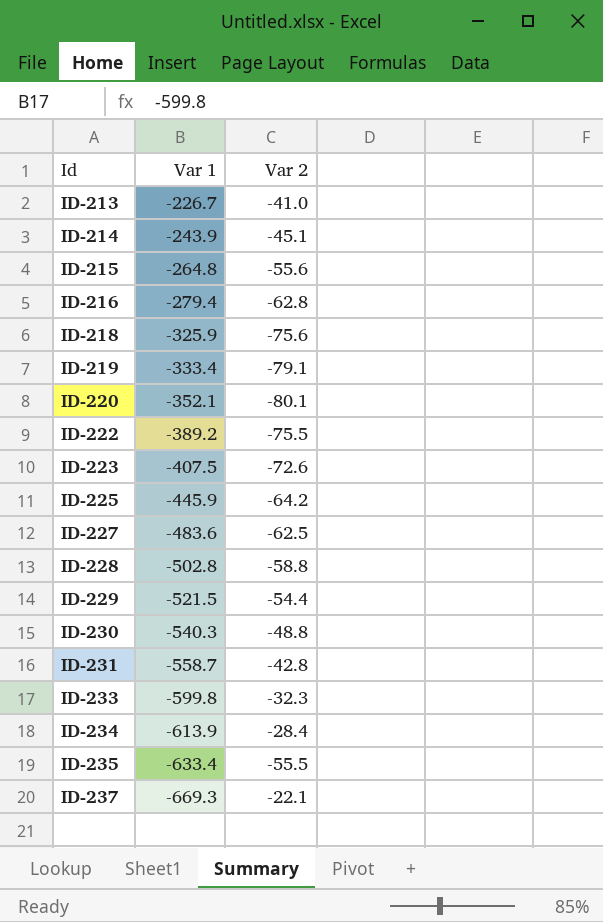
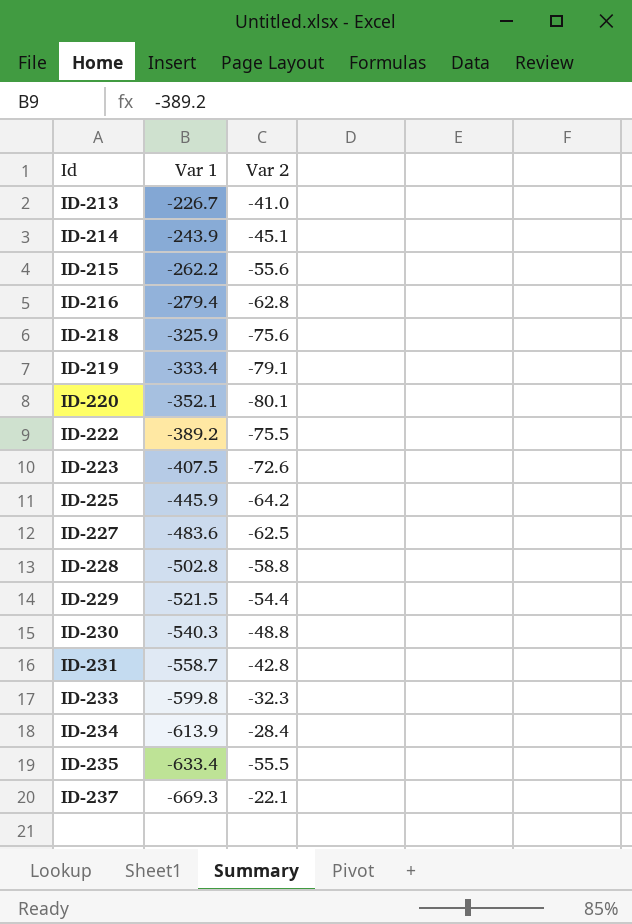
ID-215 | Var 1: -264.8 -> -262.2

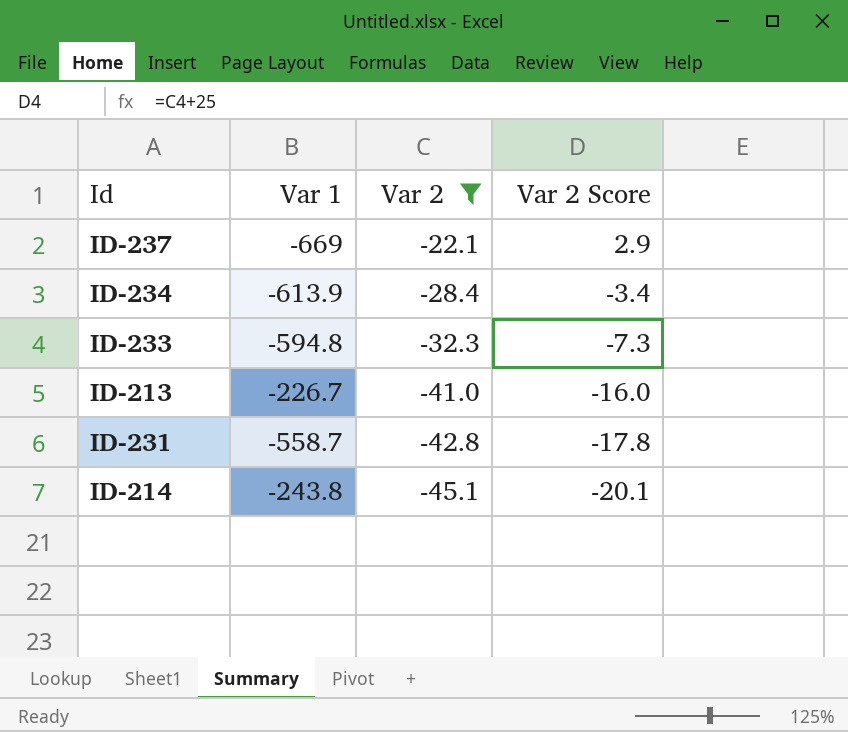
filter: none -> Var 2 >= -45.1
row order: Id ascending -> Var 2 descending
column Var 2 Score | formula: none -> [Var 2] + 25
ID-237 | Var 1: -669.3 -> -669
ID-233 | Var 1: -599.8 -> -594.8
ID-214 | Var 1: -243.9 -> -243.8

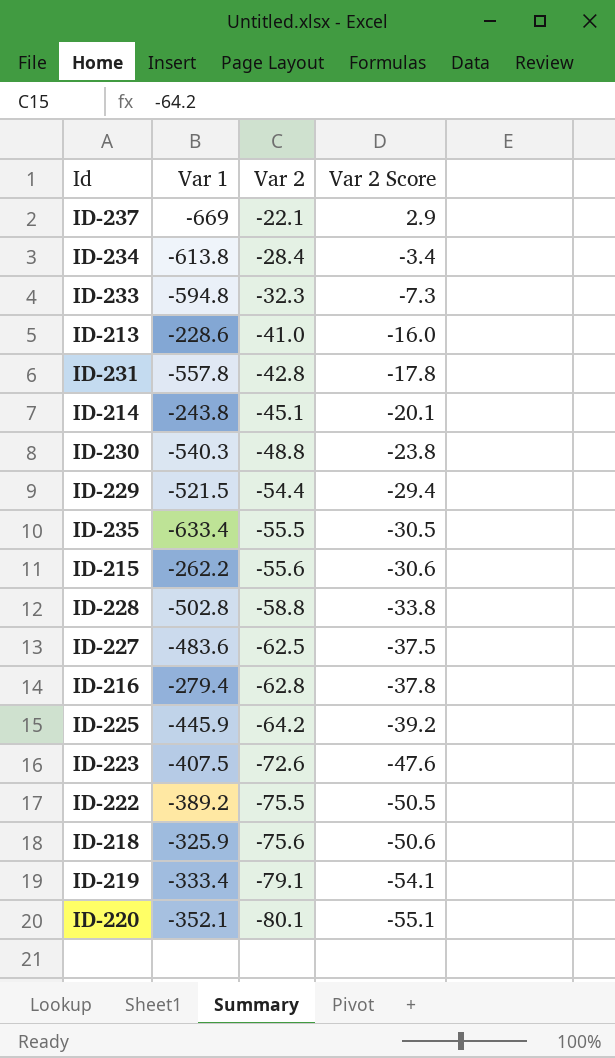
filter: Var 2 >= -45.1 -> none
ID-234 | Var 1: -613.9 -> -613.8
ID-213 | Var 1: -226.7 -> -228.6
ID-231 | Var 1: -558.7 -> -557.8

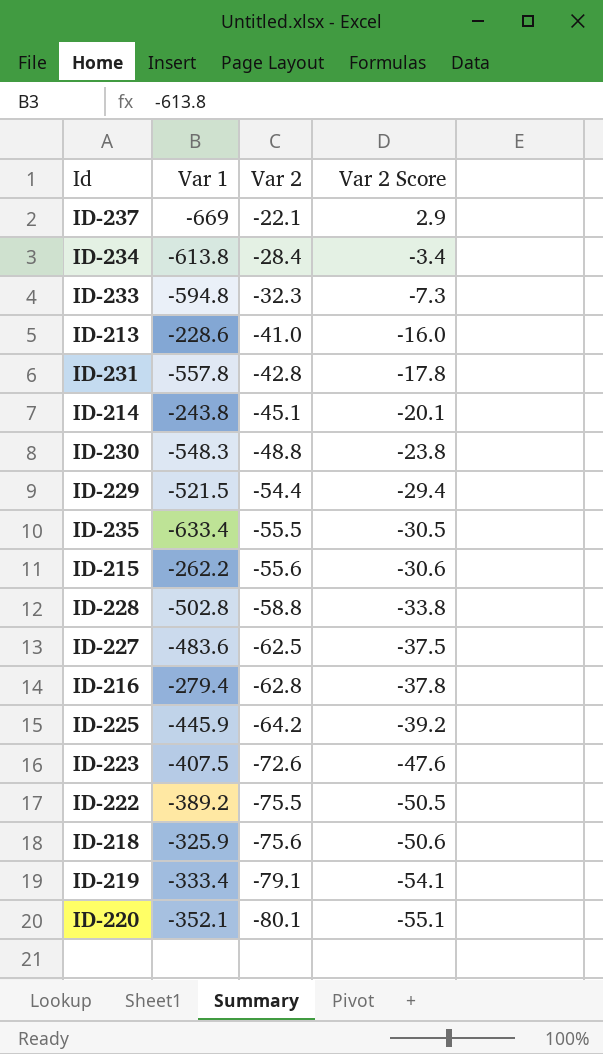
ID-230 | Var 1: -540.3 -> -548.3

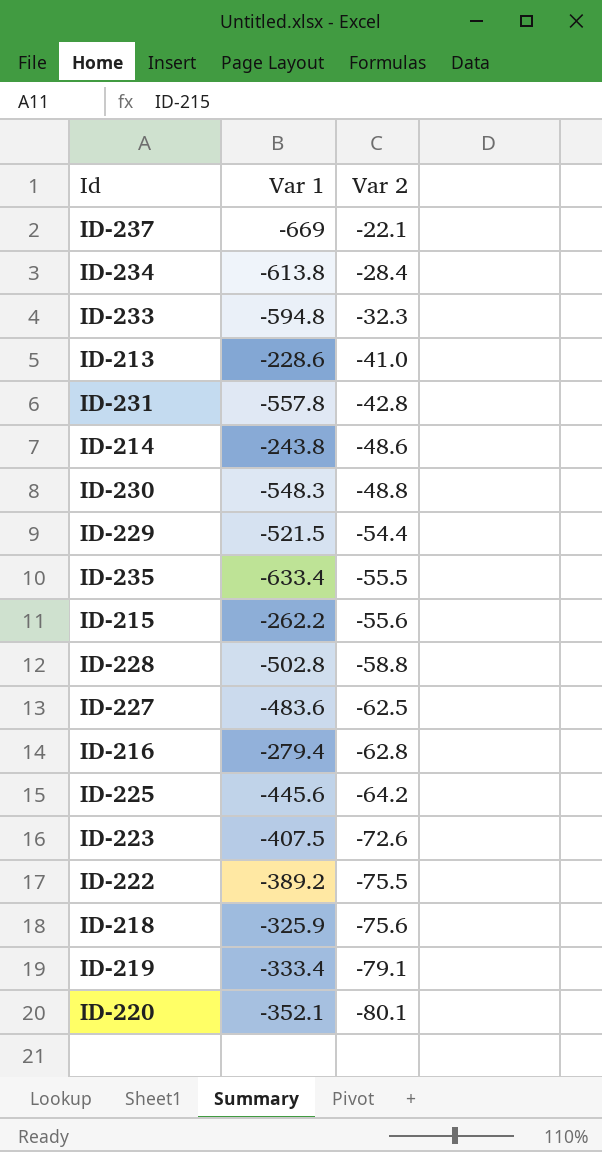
column Var 2 Score | formula: [Var 2] + 25 -> none
ID-214 | Var 2: -45.1 -> -48.6
ID-225 | Var 1: -445.9 -> -445.6

